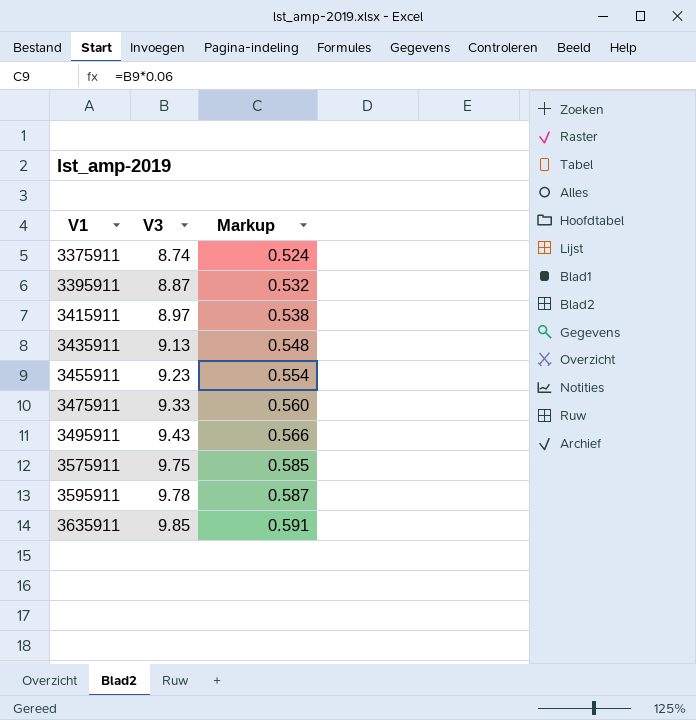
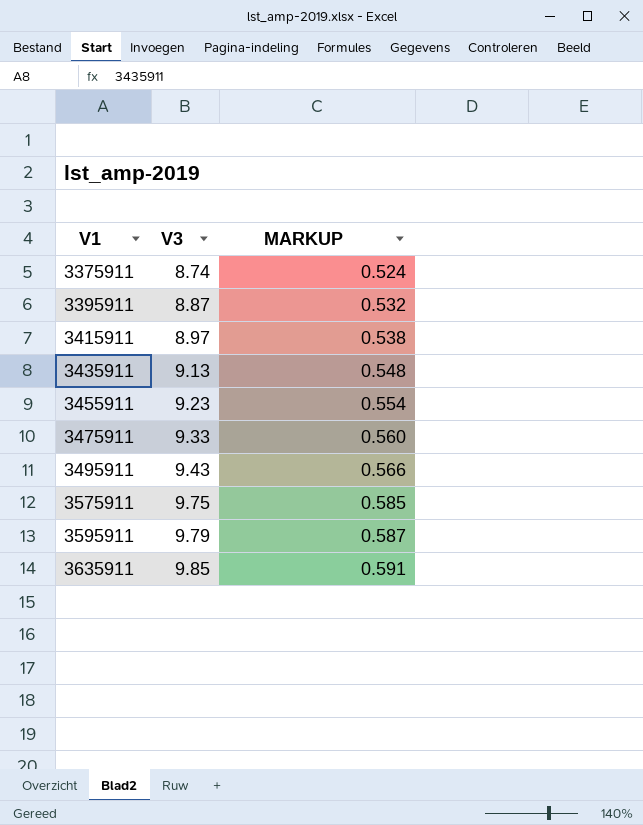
column name: Markup -> MARKUP
3595911 | V3: 9.78 -> 9.79

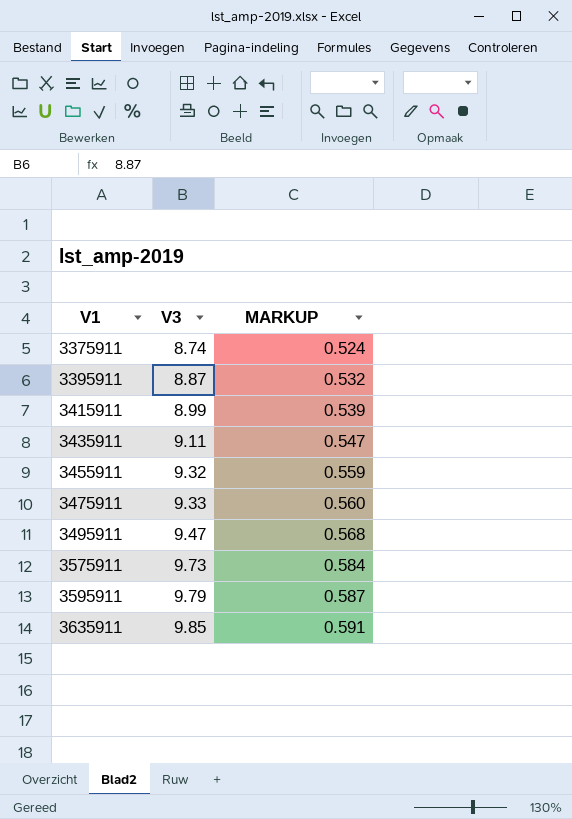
3415911 | V3: 8.97 -> 8.99
3415911 | MARKUP: 0.538 -> 0.539
3435911 | V3: 9.13 -> 9.11
3435911 | MARKUP: 0.548 -> 0.547
3455911 | V3: 9.23 -> 9.32
3455911 | MARKUP: 0.554 -> 0.559
3495911 | V3: 9.43 -> 9.47
3495911 | MARKUP: 0.566 -> 0.568
3575911 | V3: 9.75 -> 9.73
3575911 | MARKUP: 0.585 -> 0.584

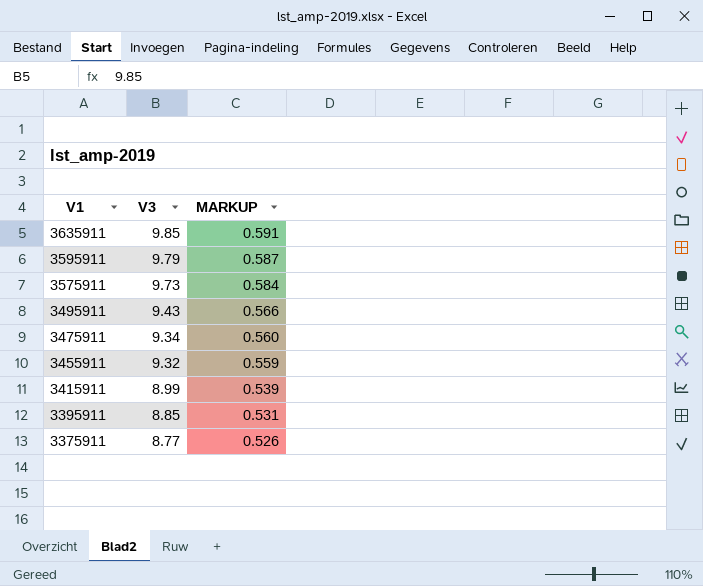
row order: V1 ascending -> V1 descending
row 3435911: 9.11 | 0.547 -> none
3495911 | V3: 9.47 -> 9.43
3495911 | MARKUP: 0.568 -> 0.566
3475911 | V3: 9.33 -> 9.34
3395911 | V3: 8.87 -> 8.85
3395911 | MARKUP: 0.532 -> 0.531
3375911 | V3: 8.74 -> 8.77
3375911 | MARKUP: 0.524 -> 0.526

